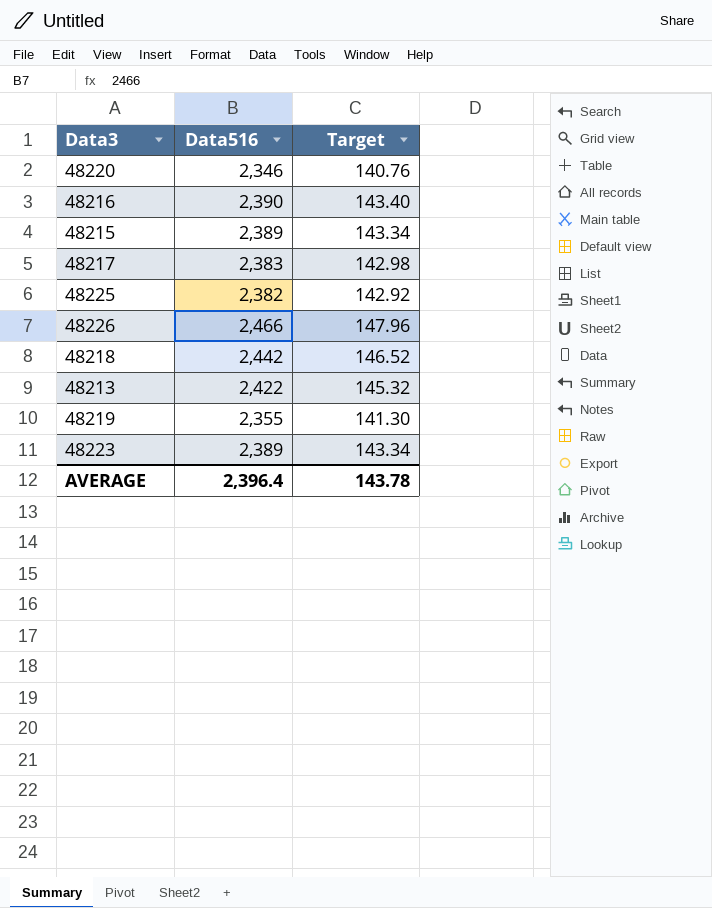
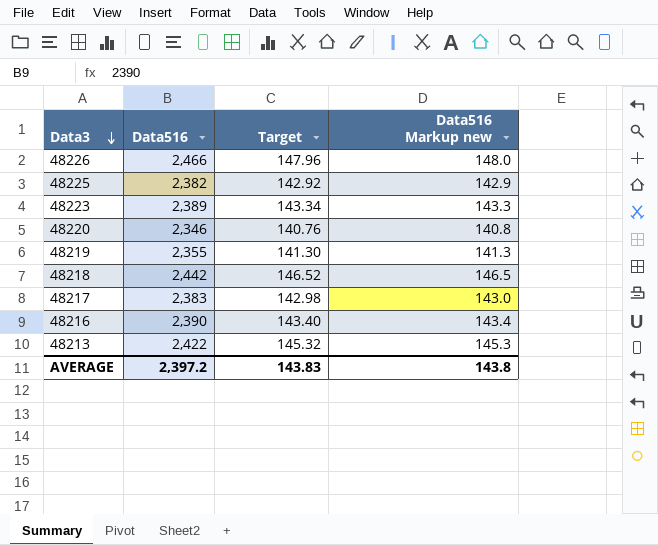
row order: none -> Data3 descending
column Data516 Markup new | formula: none -> [Data516] * 0.06
row 48215: 2,389 | 143.34 -> none
AVERAGE | Data516: 2,396.4 -> 2,397.2
AVERAGE | Target: 143.78 -> 143.83

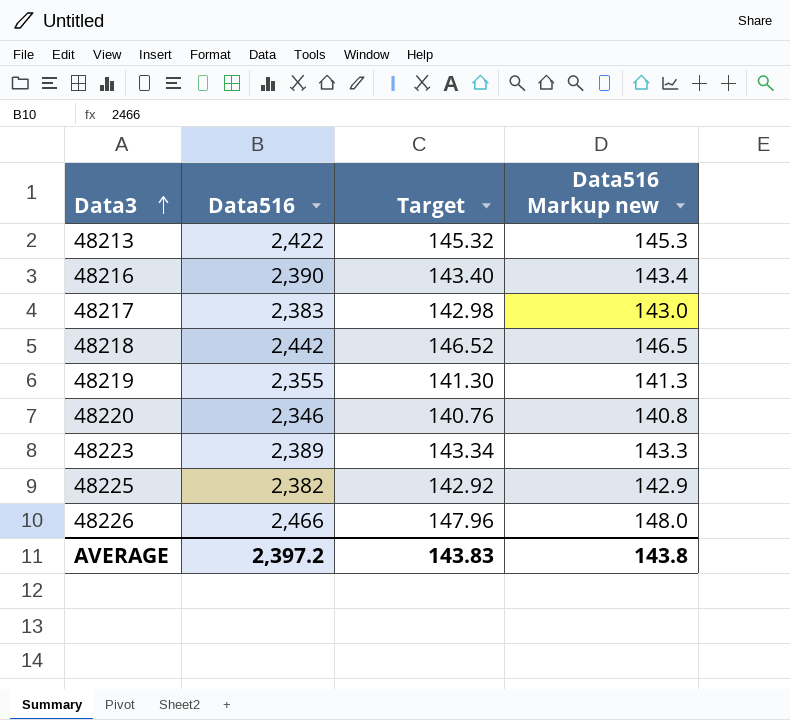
row order: Data3 descending -> Data3 ascending

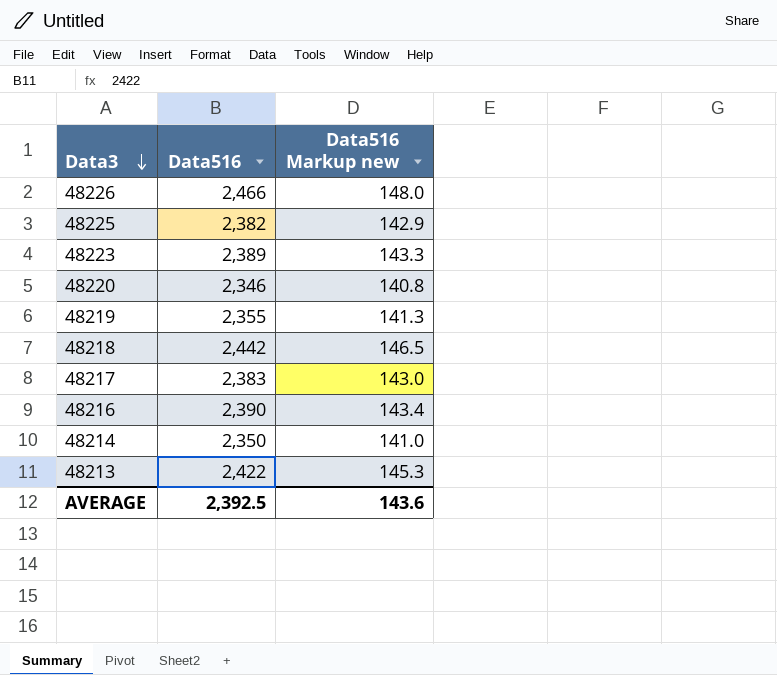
row order: Data3 ascending -> Data3 descending
column Target | formula: [Data516] * 0.06 -> none
row 48214: none -> 2,350 | 141.0
AVERAGE | Data516: 2,397.2 -> 2,392.5
AVERAGE | Data516 Markup new: 143.8 -> 143.6

